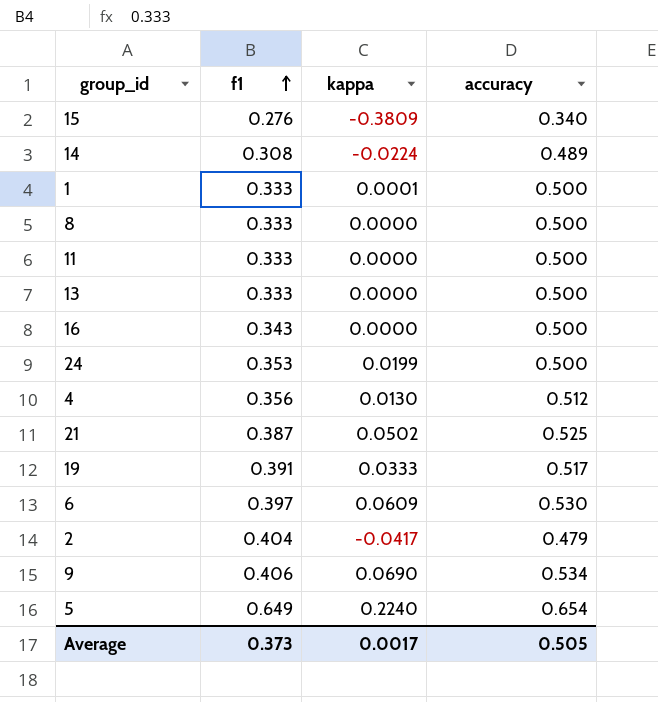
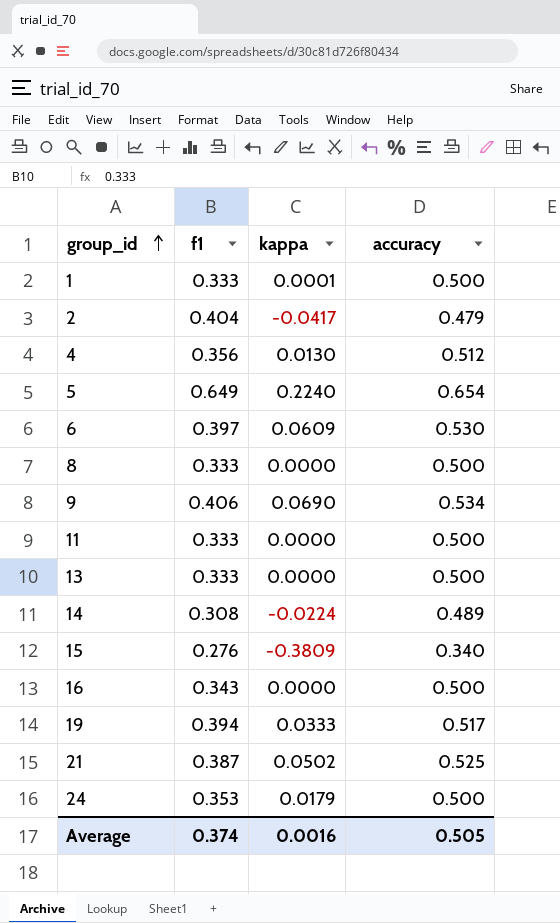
row order: f1 ascending -> group_id ascending
19 | f1: 0.391 -> 0.394
24 | kappa: 0.0199 -> 0.0179
Average | f1: 0.373 -> 0.374
Average | kappa: 0.0017 -> 0.0016

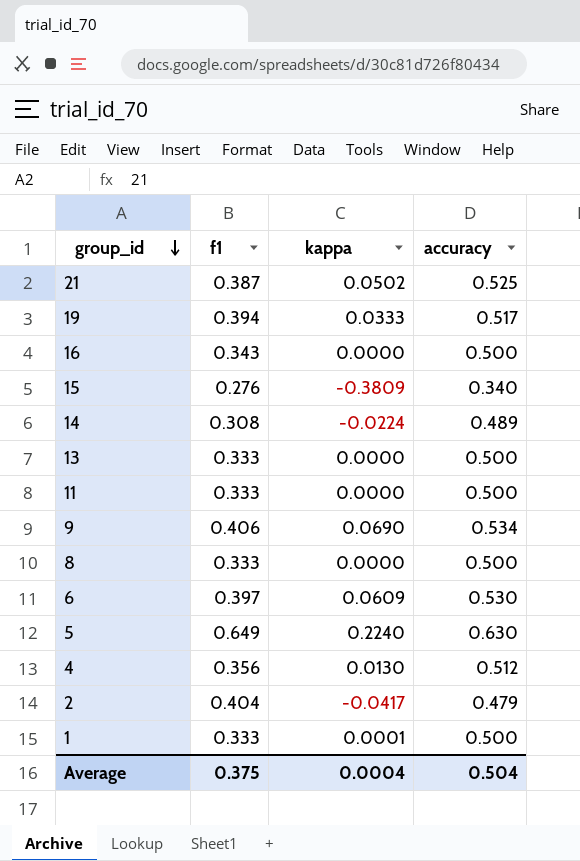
row order: group_id ascending -> group_id descending
row 24: 0.353 | 0.0179 | 0.500 -> none
5 | accuracy: 0.654 -> 0.630
Average | f1: 0.374 -> 0.375
Average | kappa: 0.0016 -> 0.0004
Average | accuracy: 0.505 -> 0.504

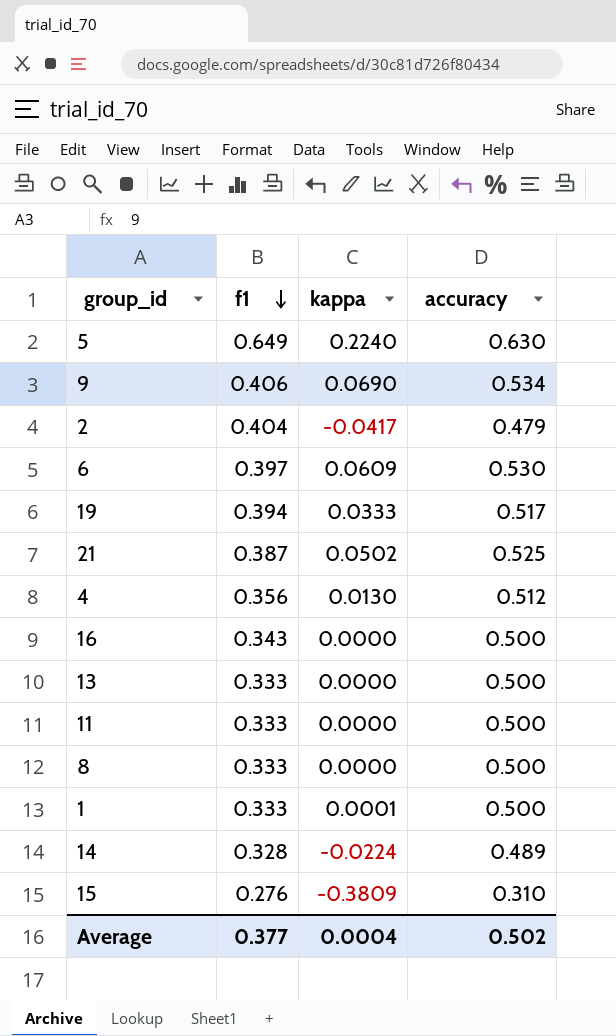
row order: group_id descending -> f1 descending
14 | f1: 0.308 -> 0.328
15 | accuracy: 0.340 -> 0.310
Average | f1: 0.375 -> 0.377
Average | accuracy: 0.504 -> 0.502

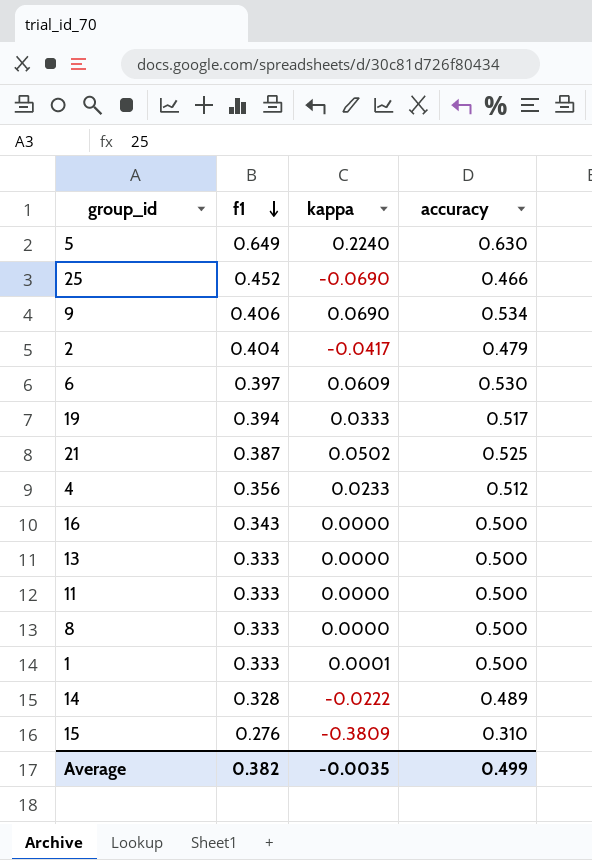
row 25: none -> 0.452 | -0.0690 | 0.466
4 | kappa: 0.0130 -> 0.0233
14 | kappa: -0.0224 -> -0.0222
Average | f1: 0.377 -> 0.382
Average | kappa: 0.0004 -> -0.0035
Average | accuracy: 0.502 -> 0.499

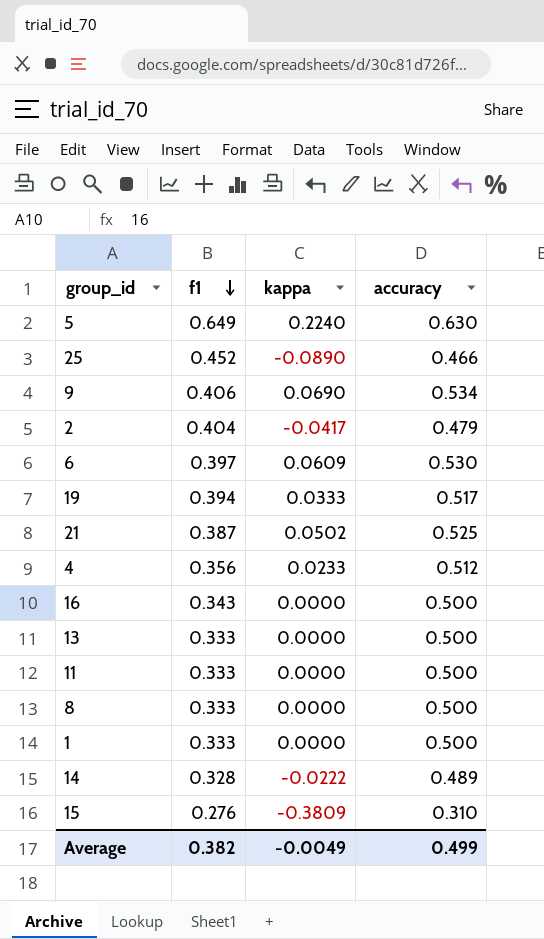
25 | kappa: -0.0690 -> -0.0890
1 | kappa: 0.0001 -> 0.0000
Average | kappa: -0.0035 -> -0.0049

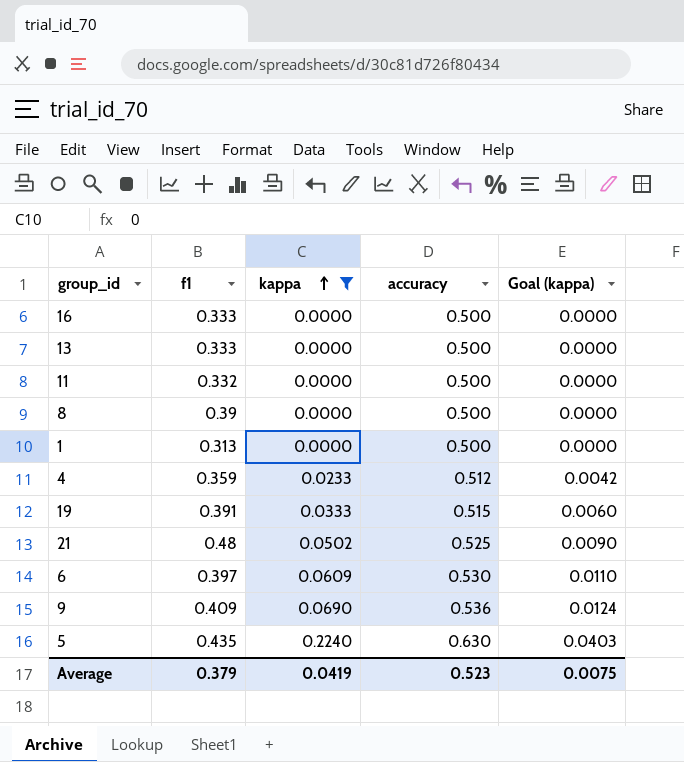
filter: none -> kappa >= 0.0000
row order: f1 descending -> kappa ascending
column Goal (kappa) | formula: none -> [kappa] * 0.18
16 | f1: 0.343 -> 0.333
11 | f1: 0.333 -> 0.332
8 | f1: 0.333 -> 0.39
1 | f1: 0.333 -> 0.313
4 | f1: 0.356 -> 0.359
19 | f1: 0.394 -> 0.391
19 | accuracy: 0.517 -> 0.515
21 | f1: 0.387 -> 0.48
9 | f1: 0.406 -> 0.409
9 | accuracy: 0.534 -> 0.536
5 | f1: 0.649 -> 0.435
Average | f1: 0.382 -> 0.379
Average | kappa: -0.0049 -> 0.0419
Average | accuracy: 0.499 -> 0.523

